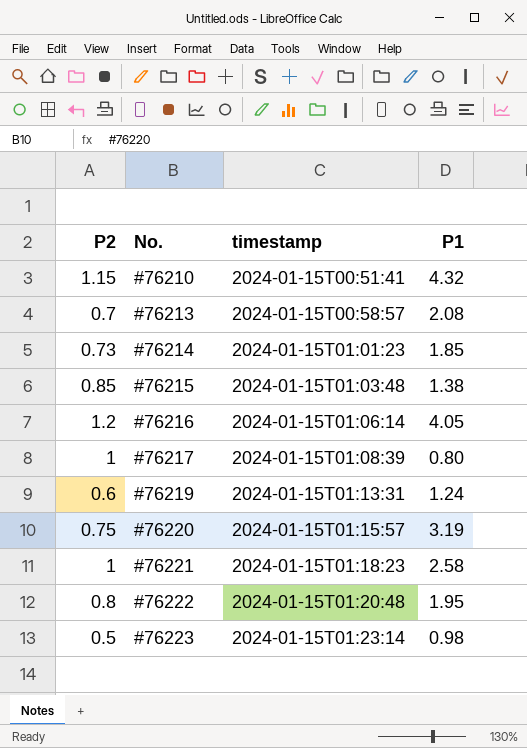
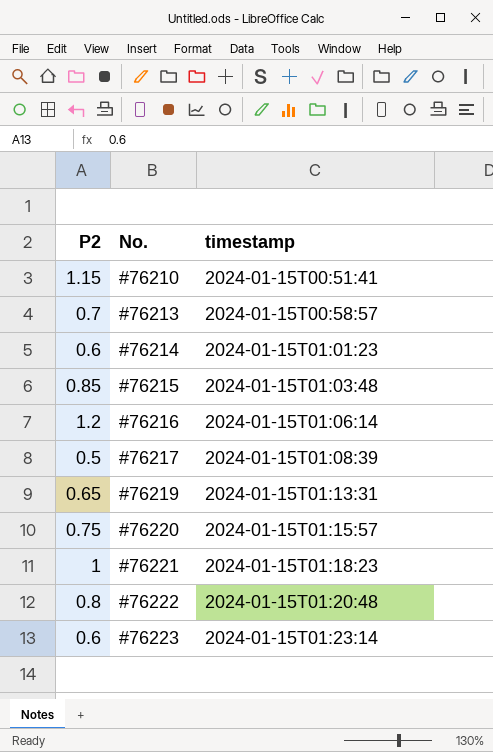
column P1 | position: 4 -> none
#76214 | P2: 0.73 -> 0.6
#76217 | P2: 1 -> 0.5
#76219 | P2: 0.6 -> 0.65
#76223 | P2: 0.5 -> 0.6

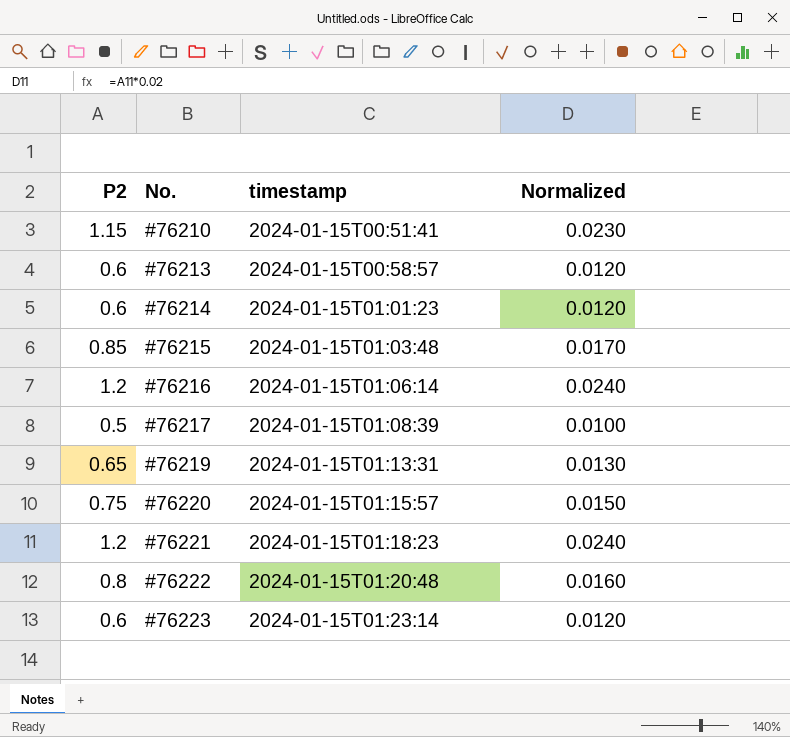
column Normalized | formula: none -> [P2] * 0.02
#76213 | P2: 0.7 -> 0.6
#76221 | P2: 1 -> 1.2

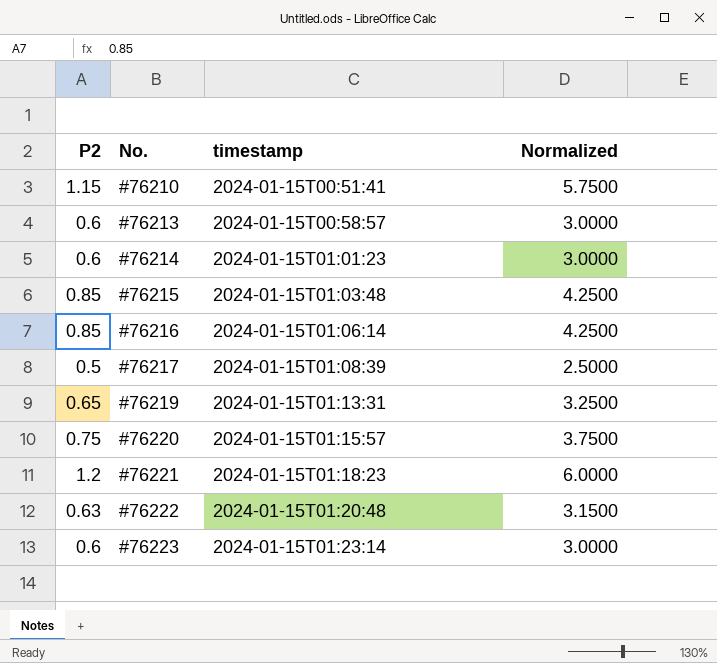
column Normalized | formula: [P2] * 0.02 -> [P2] * 5
#76216 | P2: 1.2 -> 0.85
#76222 | P2: 0.8 -> 0.63

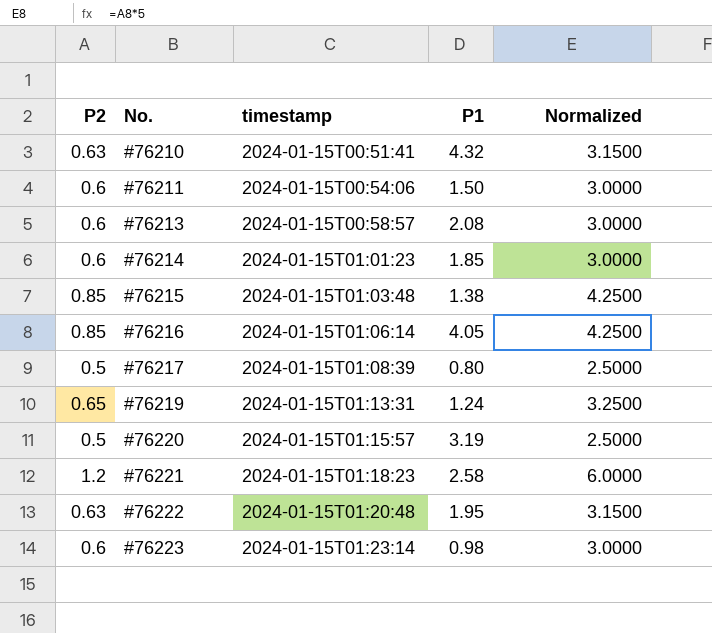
column P1 | position: none -> 4
#76210 | P2: 1.15 -> 0.63
#76210 | Normalized: 5.7500 -> 3.1500
row #76211: none -> 0.6 | 2024-01-15T00:54:06 | 1.50 | 3.0000
#76220 | P2: 0.75 -> 0.5
#76220 | Normalized: 3.7500 -> 2.5000

